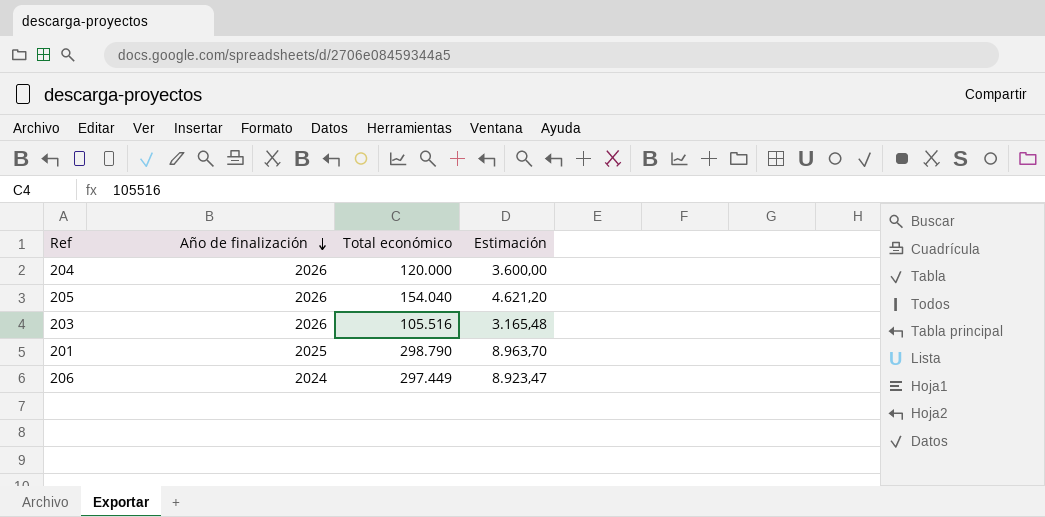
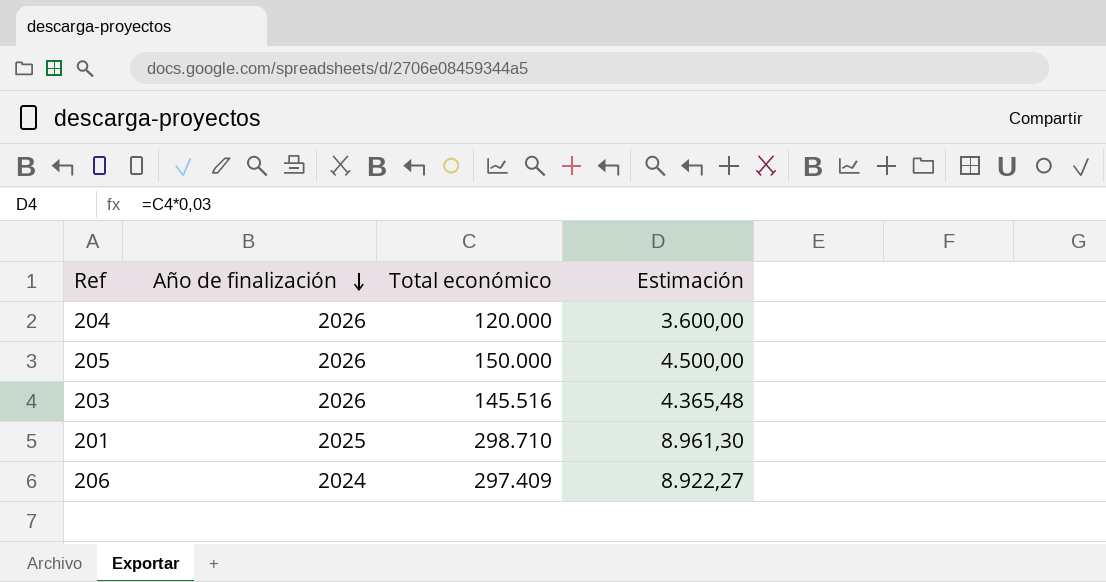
205 | Total económico: 154.040 -> 150.000
205 | Estimación: 4.621,20 -> 4.500,00
203 | Total económico: 105.516 -> 145.516
203 | Estimación: 3.165,48 -> 4.365,48
201 | Total económico: 298.790 -> 298.710
201 | Estimación: 8.963,70 -> 8.961,30
206 | Total económico: 297.449 -> 297.409
206 | Estimación: 8.923,47 -> 8.922,27

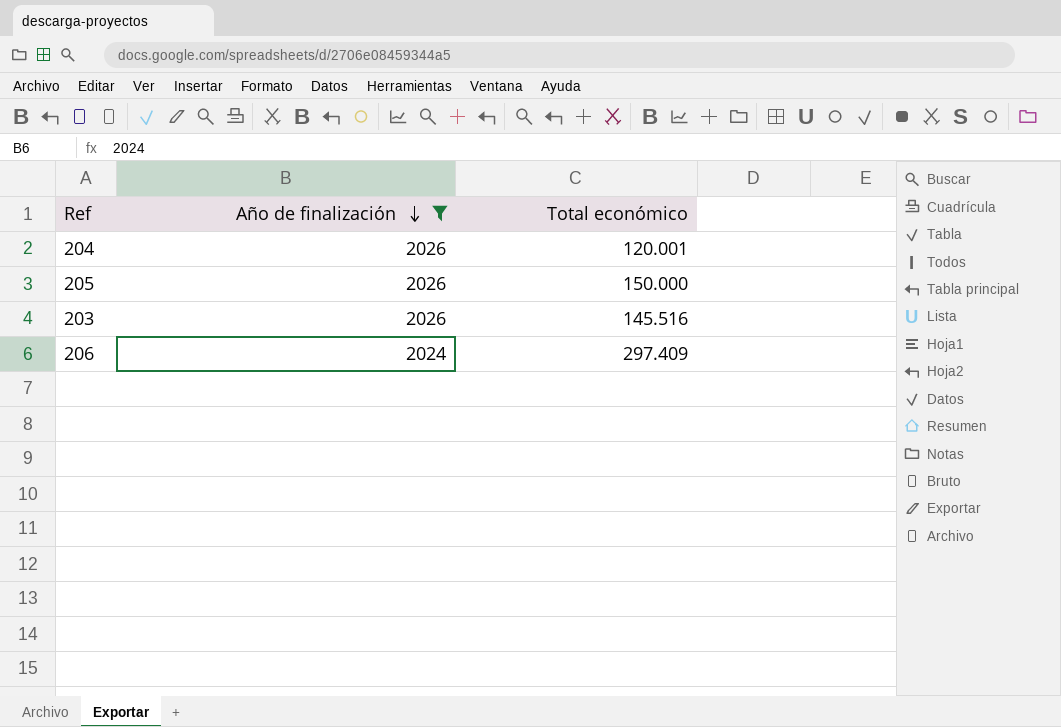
filter: none -> Año de finalización != 2025
column Estimación | formula: [Total económico] * 0,03 -> none
204 | Total económico: 120.000 -> 120.001

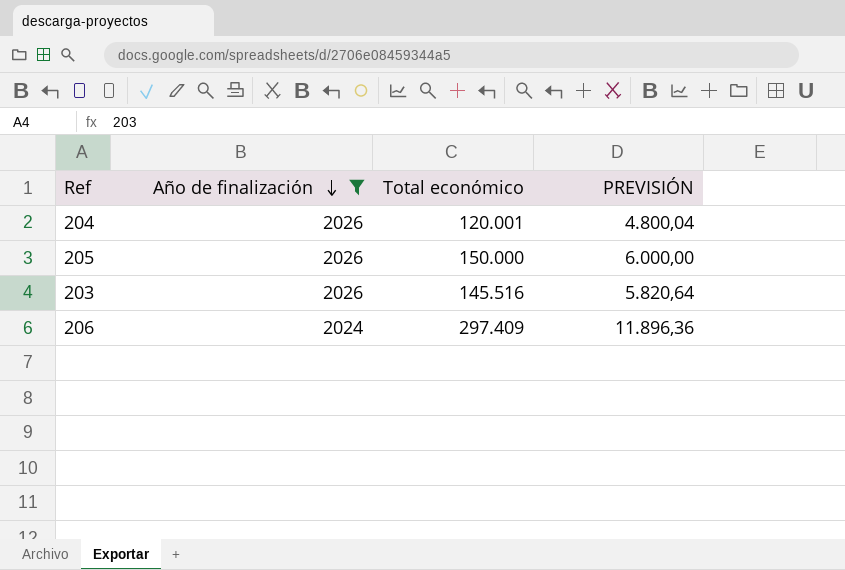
column PREVISIÓN | formula: none -> [Total económico] * 0,04

